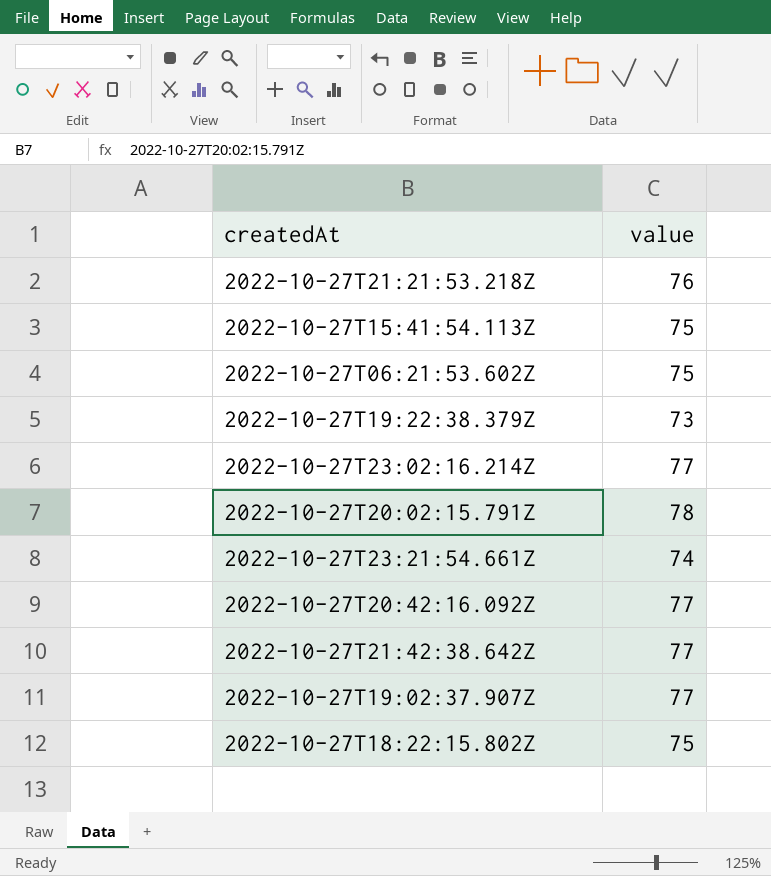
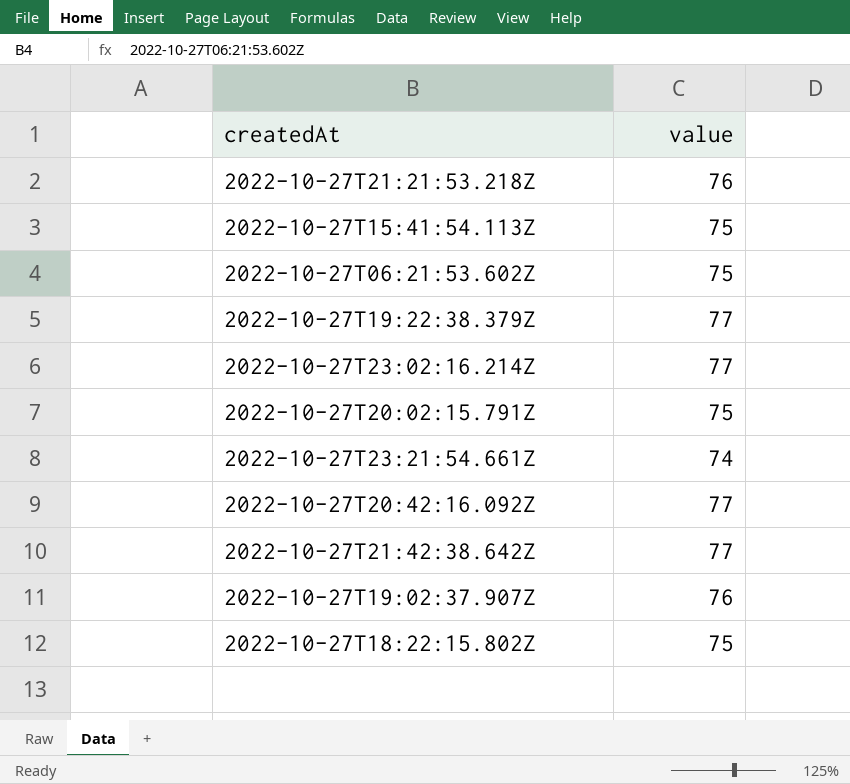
2022-10-27T19:22:38.379Z | value: 73 -> 77
2022-10-27T20:02:15.791Z | value: 78 -> 75
2022-10-27T19:02:37.907Z | value: 77 -> 76

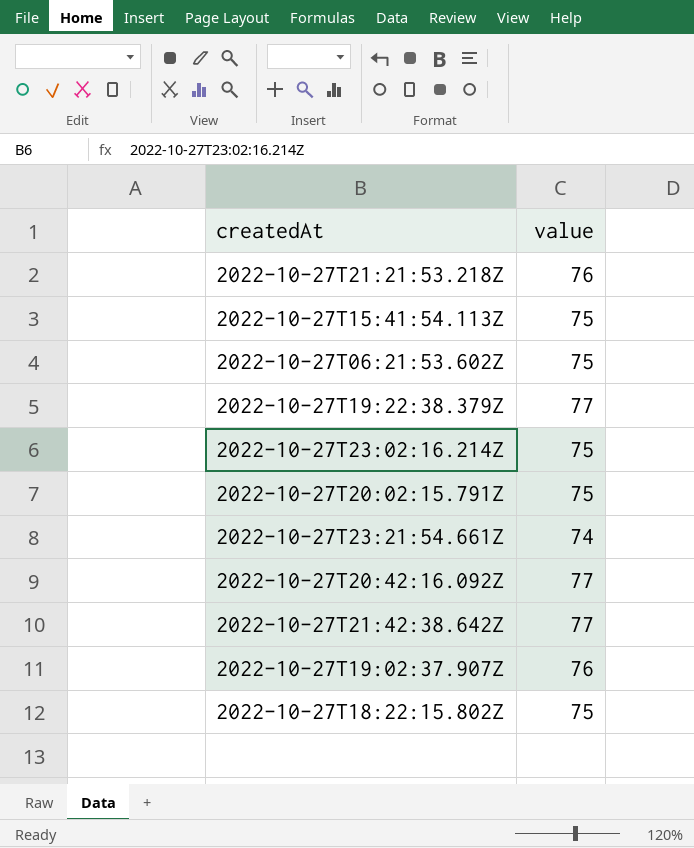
2022-10-27T23:02:16.214Z | value: 77 -> 75

